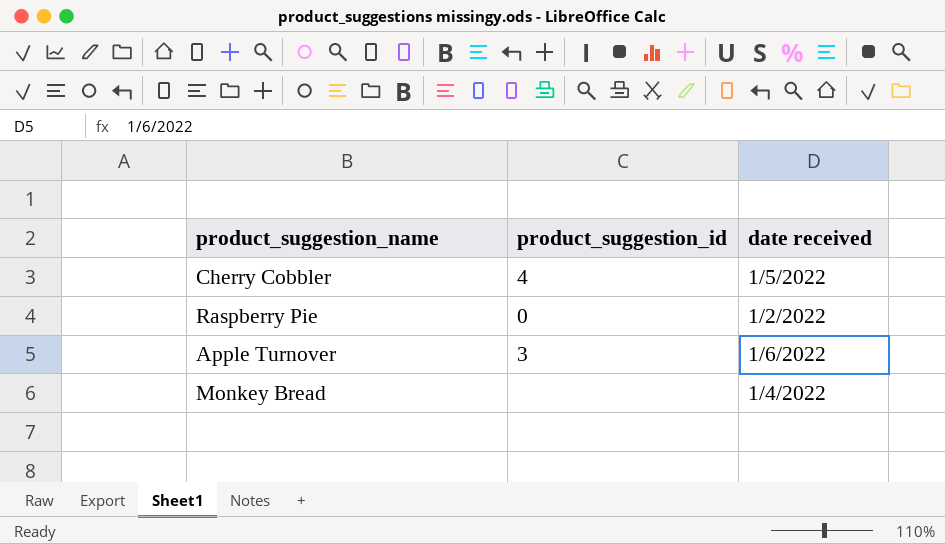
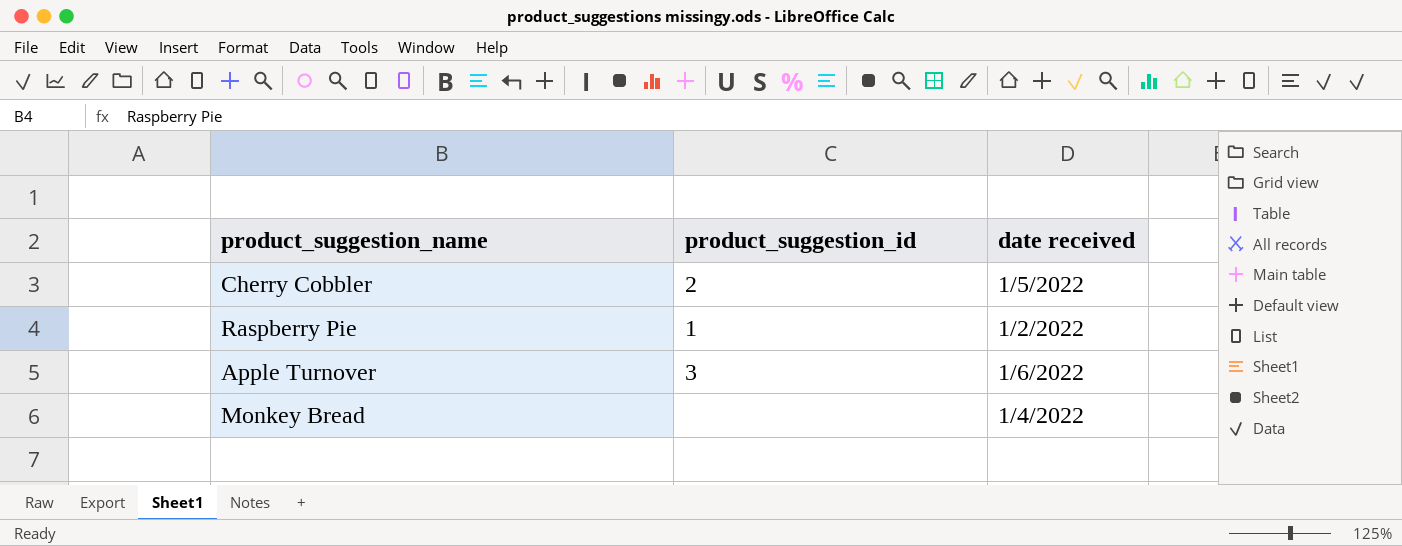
Cherry Cobbler | product_suggestion_id: 4 -> 2
Raspberry Pie | product_suggestion_id: 0 -> 1

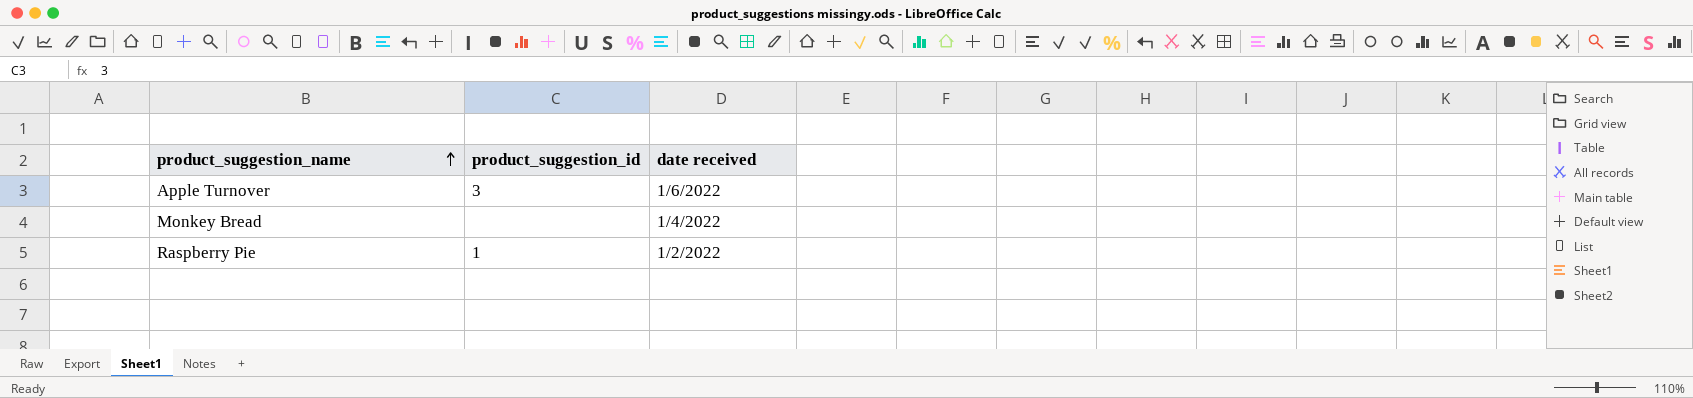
row order: none -> product_suggestion_name ascending
row Cherry Cobbler: 2 | 1/5/2022 -> none

